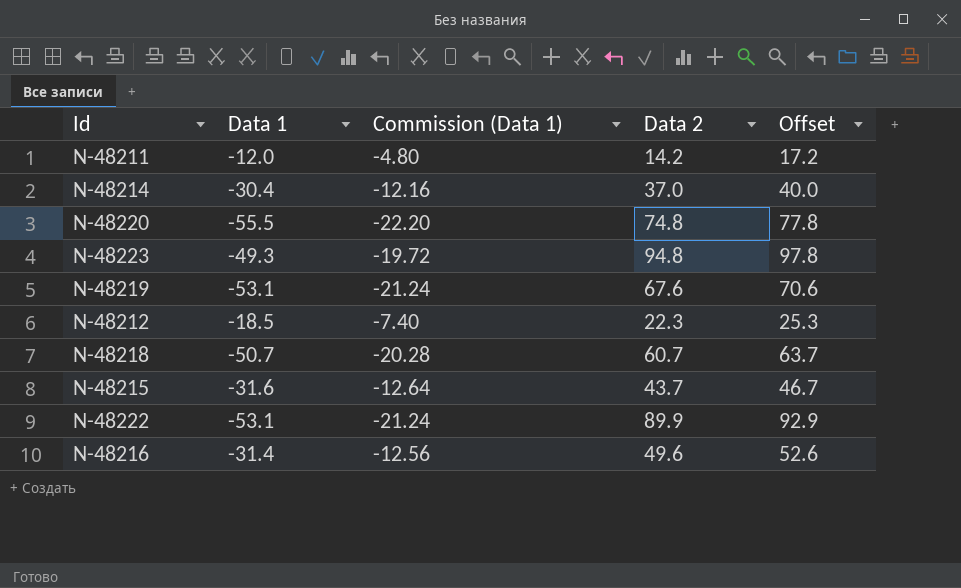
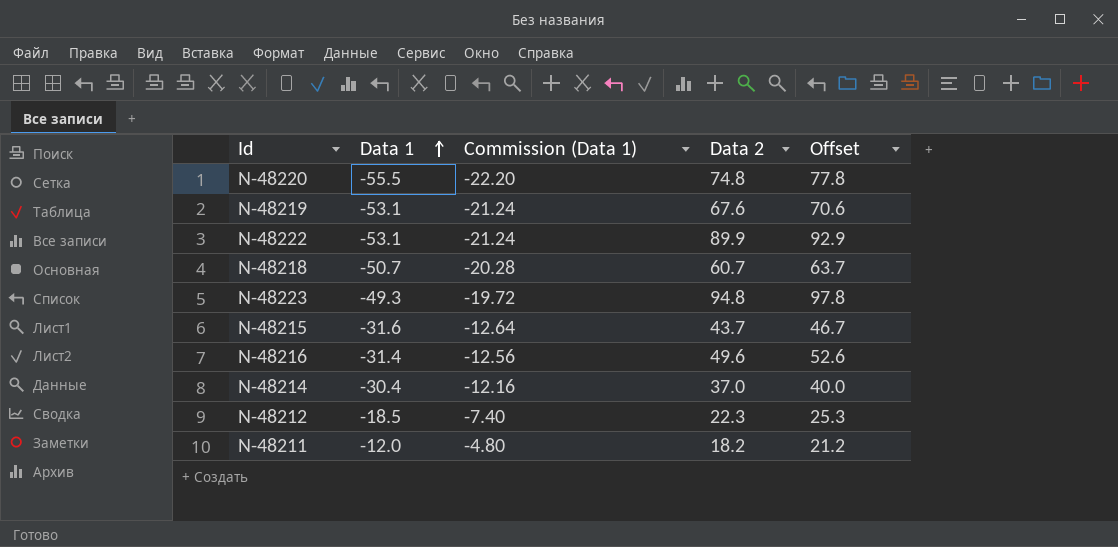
row order: none -> Data 1 ascending
N-48211 | Data 2: 14.2 -> 18.2
N-48211 | Offset: 17.2 -> 21.2

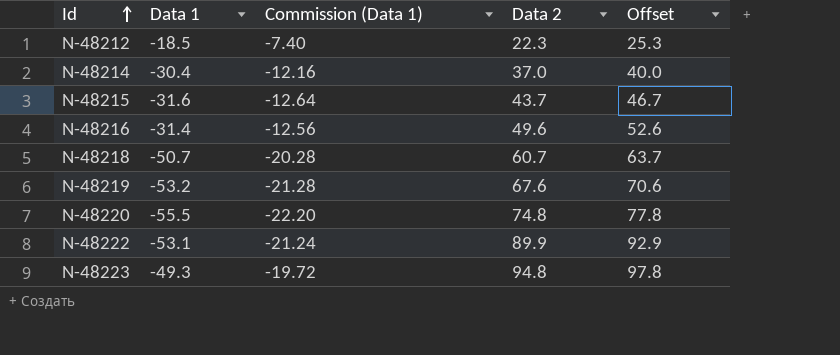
row order: Data 1 ascending -> Id ascending
row N-48211: -12.0 | -4.80 | 18.2 | 21.2 -> none
N-48219 | Data 1: -53.1 -> -53.2
N-48219 | Commission (Data 1): -21.24 -> -21.28

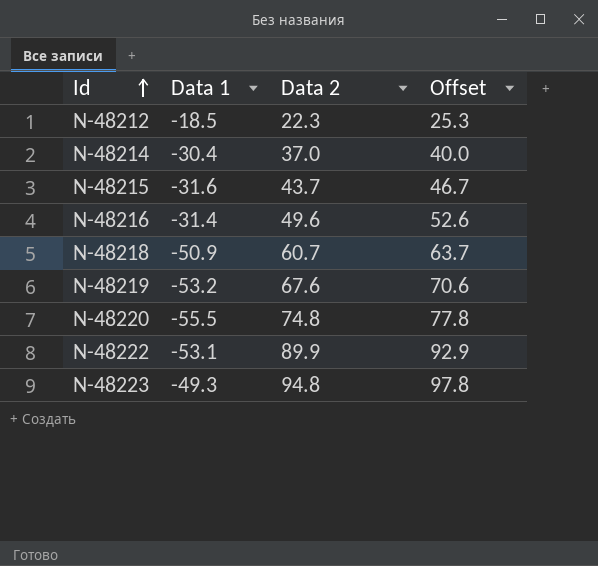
column Commission (Data 1) | formula: [Data 1] * 0.4 -> none
N-48218 | Data 1: -50.7 -> -50.9

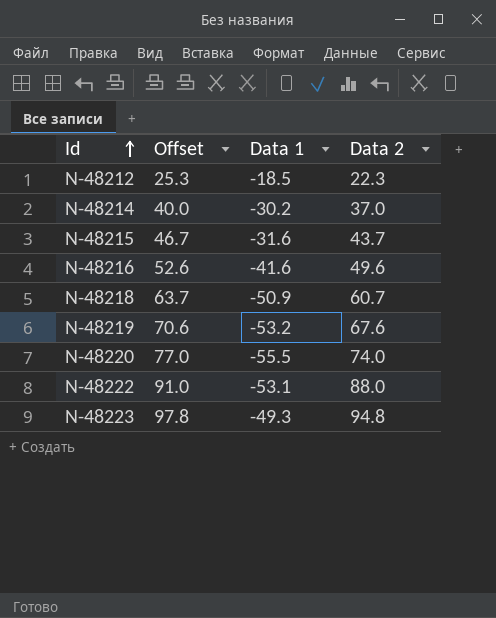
column Offset | position: 4 -> 2
N-48214 | Data 1: -30.4 -> -30.2
N-48216 | Data 1: -31.4 -> -41.6
N-48220 | Offset: 77.8 -> 77.0
N-48220 | Data 2: 74.8 -> 74.0
N-48222 | Offset: 92.9 -> 91.0
N-48222 | Data 2: 89.9 -> 88.0

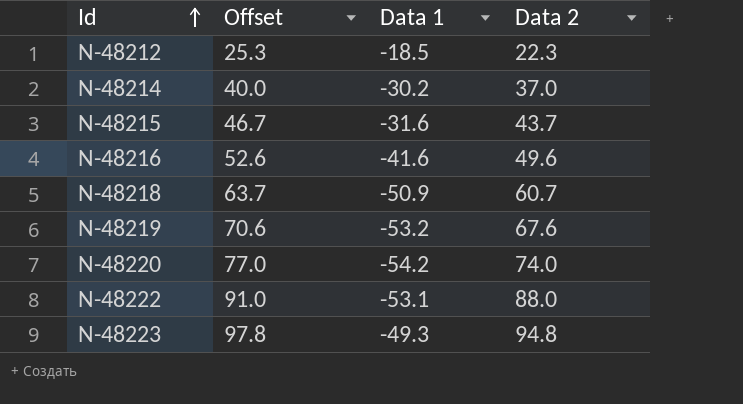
N-48220 | Data 1: -55.5 -> -54.2

